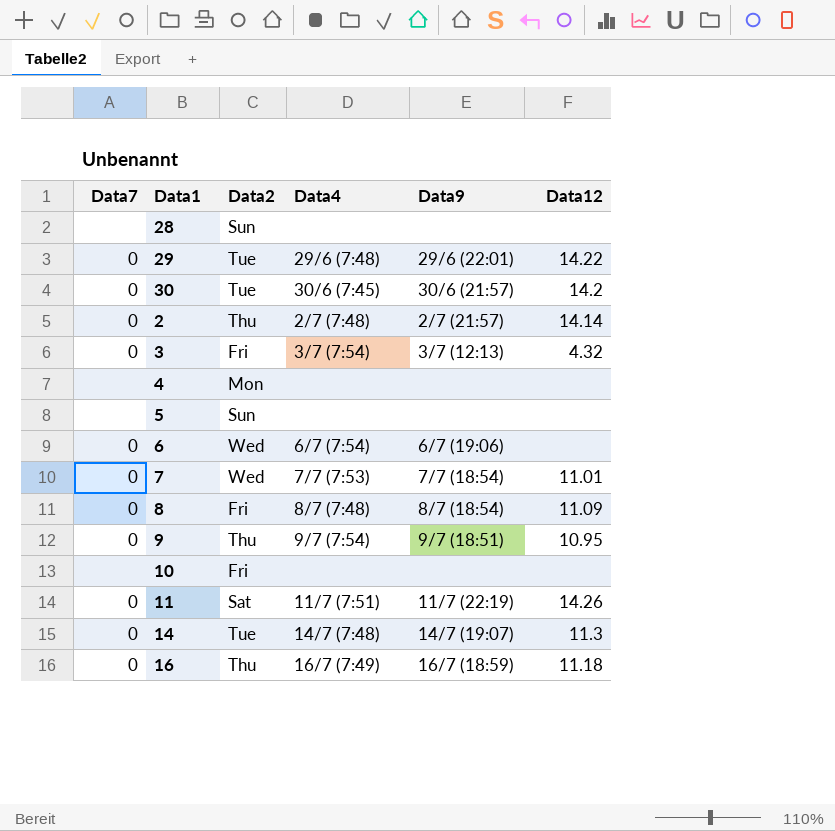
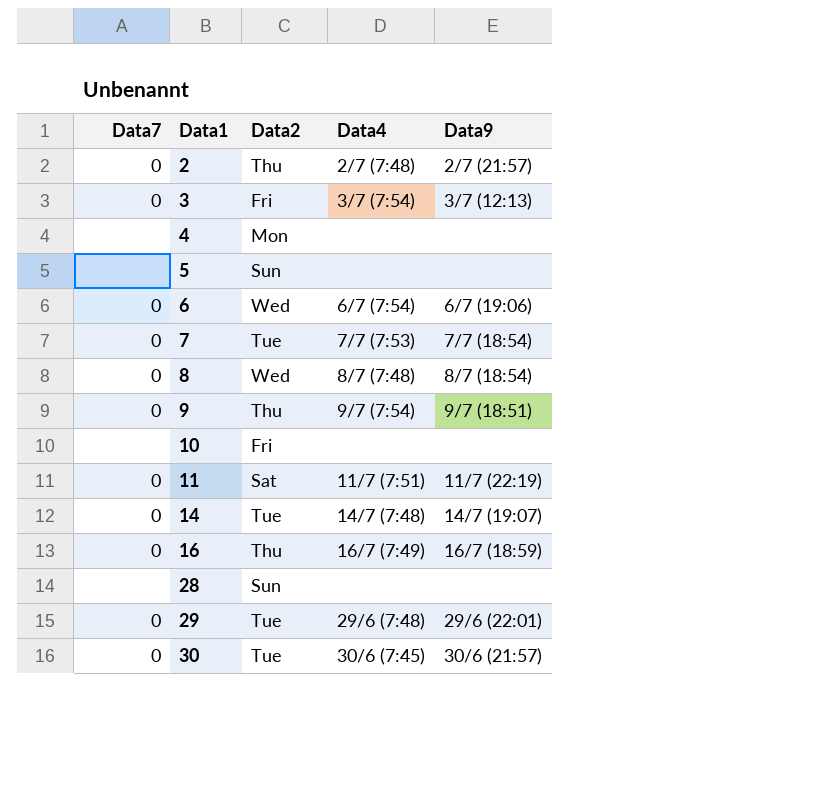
row order: none -> Data1 ascending
column Data12 | position: 6 -> none
7 | Data2: Wed -> Tue
8 | Data2: Fri -> Wed

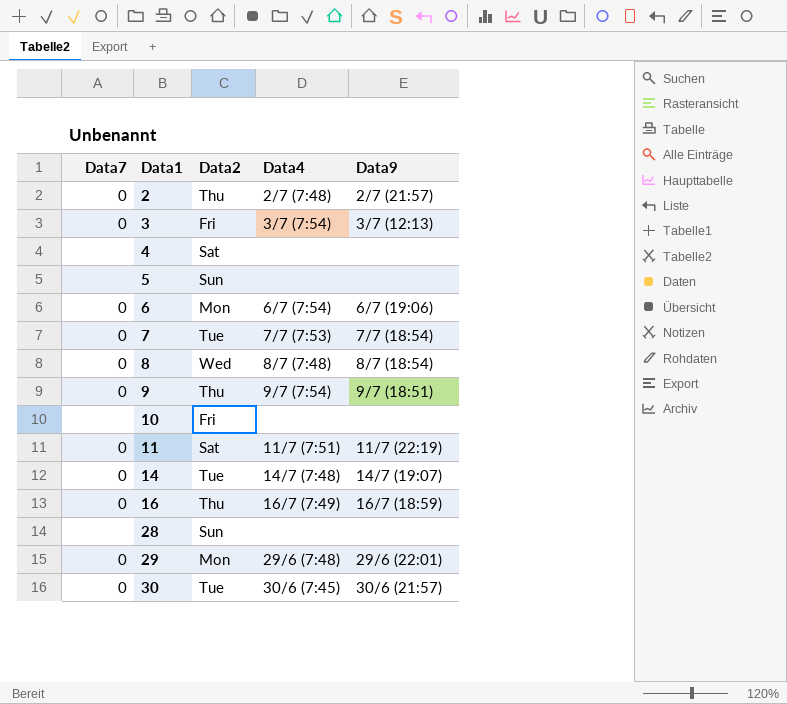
4 | Data2: Mon -> Sat
6 | Data2: Wed -> Mon
29 | Data2: Tue -> Mon

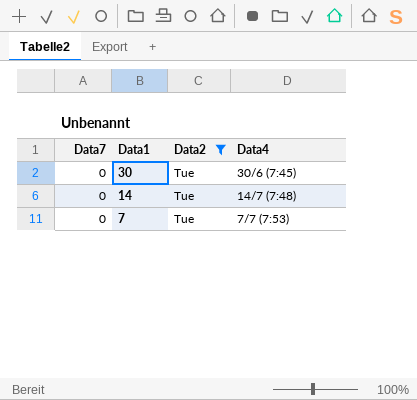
filter: none -> Data2 = Tue
row order: Data1 ascending -> Data1 descending
column Data9 | position: 5 -> none

